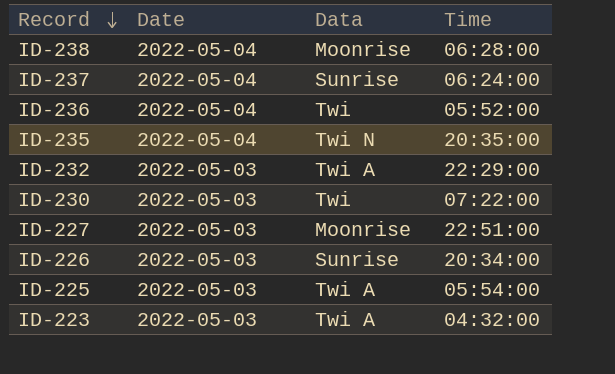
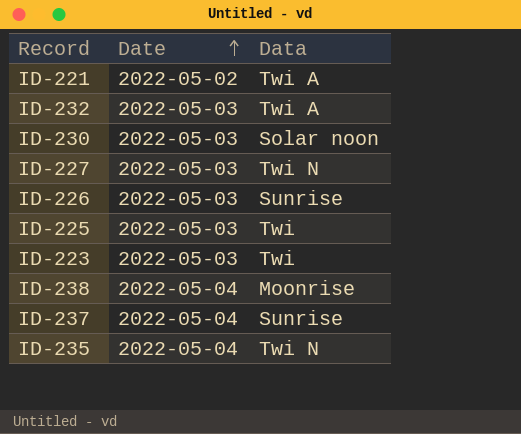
row order: Record descending -> Date ascending
column Time | position: 4 -> none
row ID-236: 2022-05-04 | Twi | 05:52:00 -> none
row ID-221: none -> 2022-05-02 | Twi A
ID-230 | Data: Twi -> Solar noon
ID-227 | Data: Moonrise -> Twi N
ID-225 | Data: Twi A -> Twi
ID-223 | Data: Twi A -> Twi

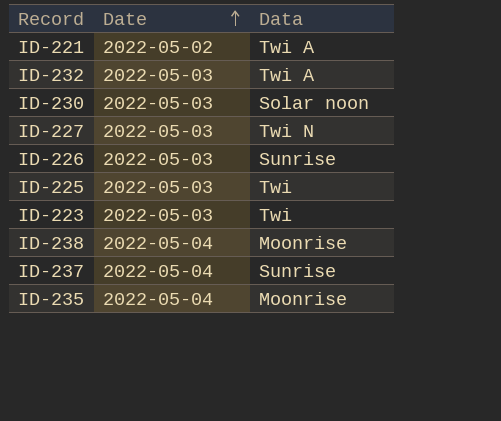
ID-235 | Data: Twi N -> Moonrise

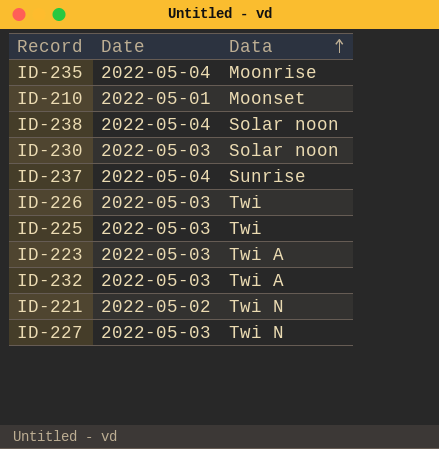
row order: Date ascending -> Data ascending
row ID-210: none -> 2022-05-01 | Moonset
ID-238 | Data: Moonrise -> Solar noon
ID-226 | Data: Sunrise -> Twi
ID-223 | Data: Twi -> Twi A
ID-221 | Data: Twi A -> Twi N

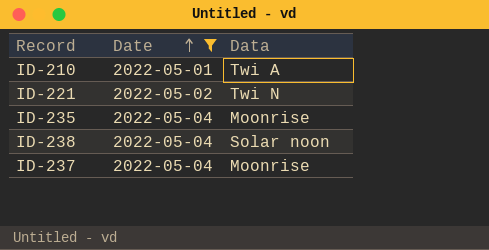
filter: none -> Date != 2022-05-03
row order: Data ascending -> Date ascending
ID-210 | Data: Moonset -> Twi A
ID-237 | Data: Sunrise -> Moonrise

